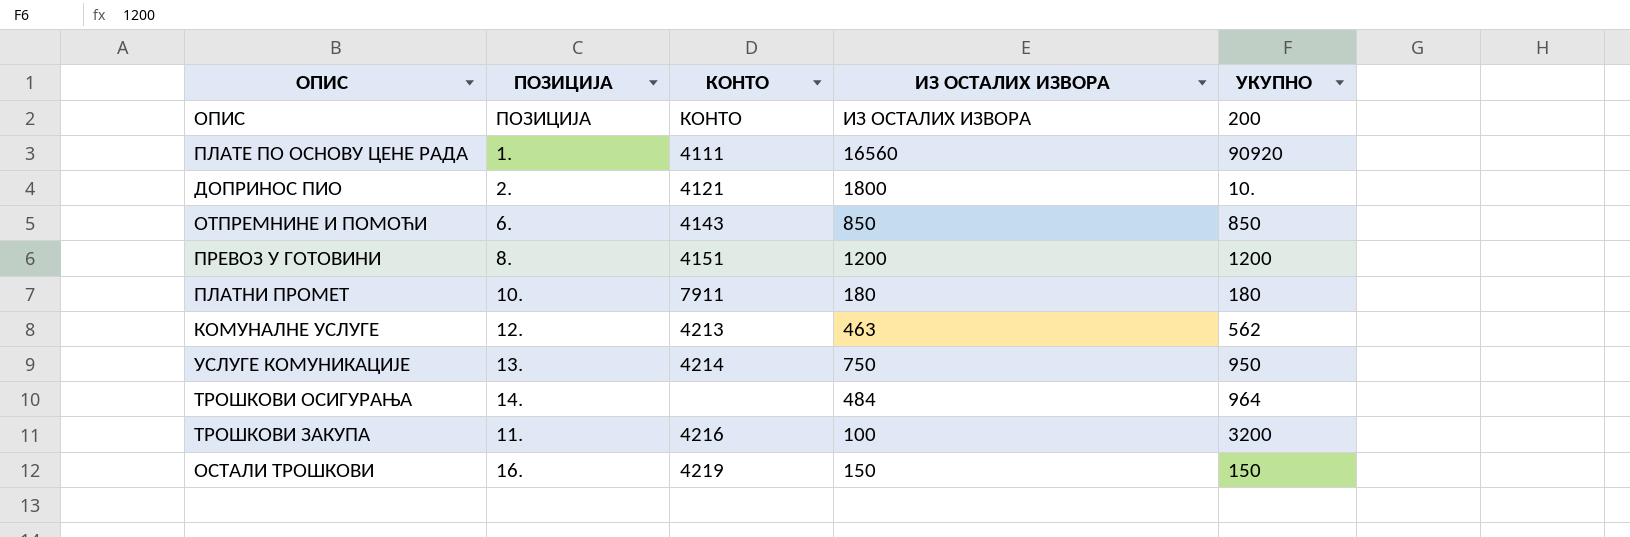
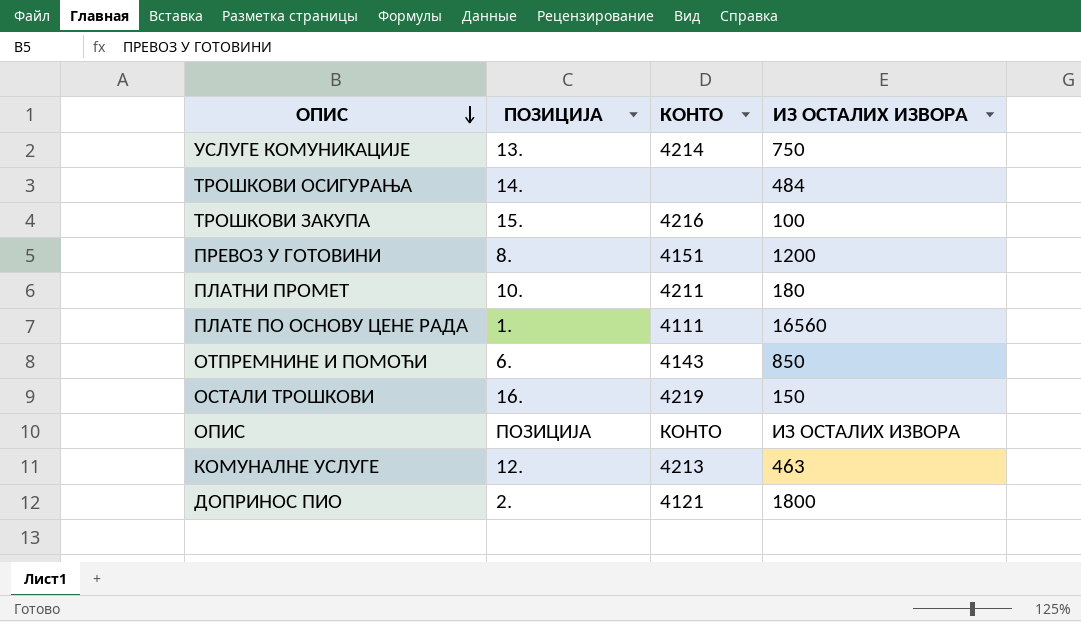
row order: none -> ОПИС descending
column УКУПНО | position: 5 -> none
ТРОШКОВИ ЗАКУПА | ПОЗИЦИЈА: 11. -> 15.
ПЛАТНИ ПРОМЕТ | КОНТО: 7911 -> 4211

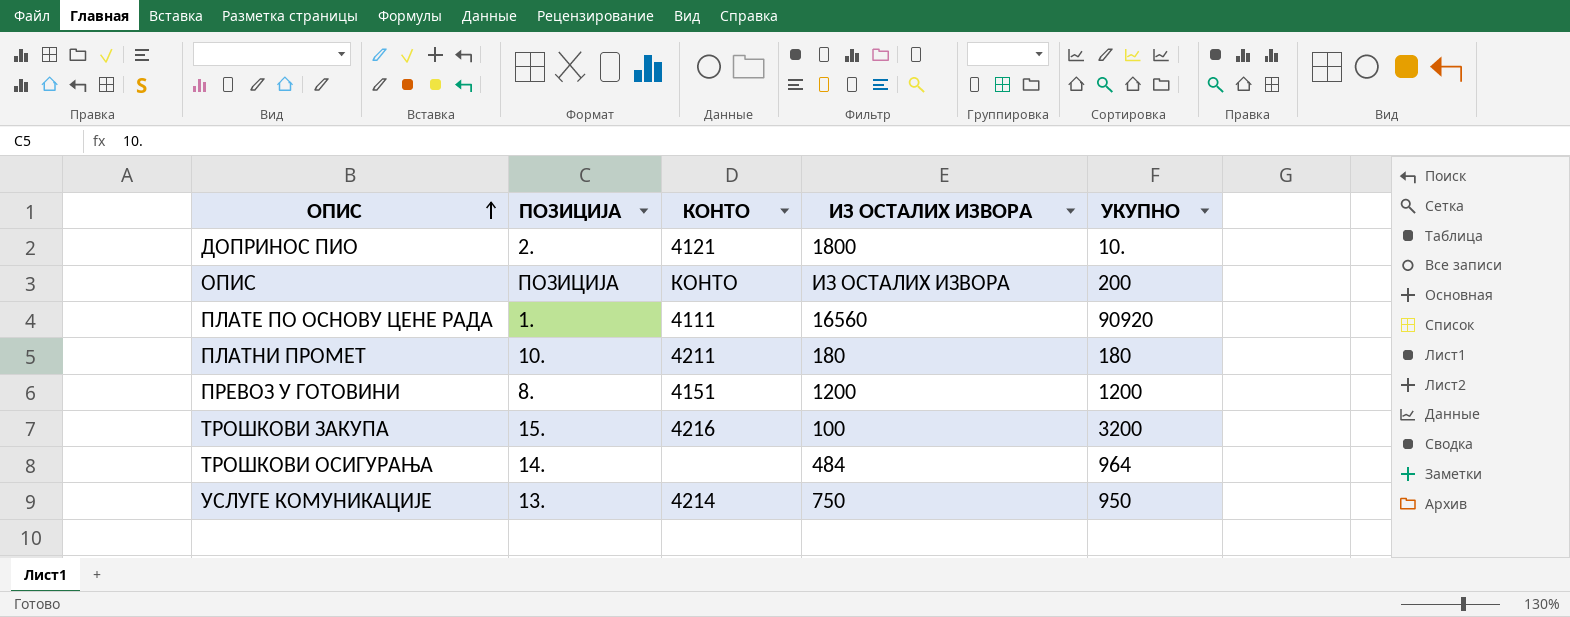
row order: ОПИС descending -> ОПИС ascending
column УКУПНО | position: none -> 5
row ОТПРЕМНИНЕ И ПОМОЋИ: 6. | 4143 | 850 -> none
row ОСТАЛИ ТРОШКОВИ: 16. | 4219 | 150 -> none
row КОМУНАЛНЕ УСЛУГЕ: 12. | 4213 | 463 -> none

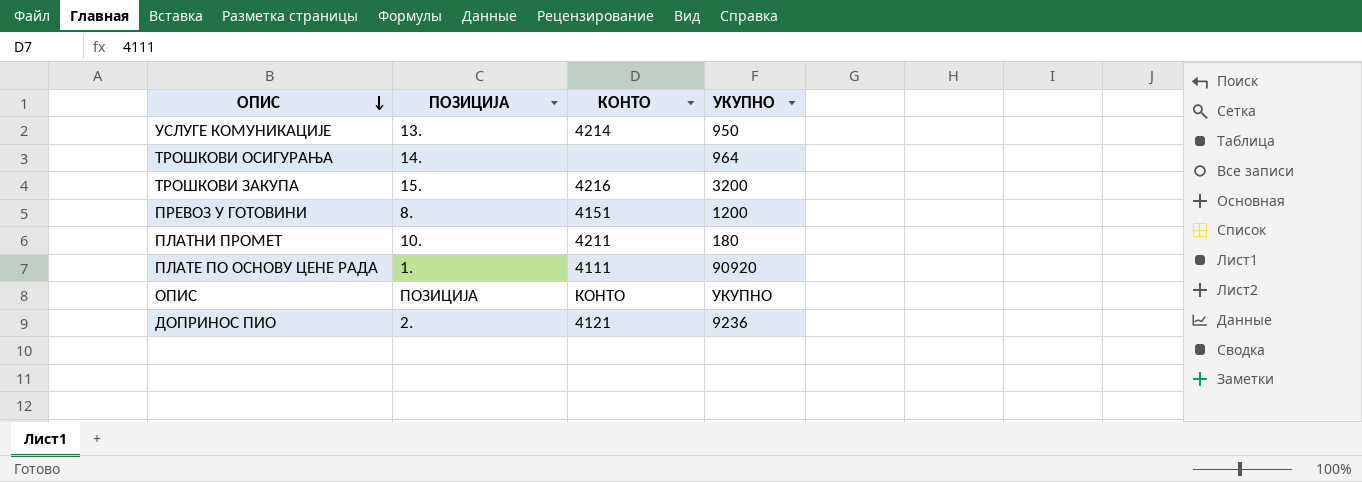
row order: ОПИС ascending -> ОПИС descending
column ИЗ ОСТАЛИХ ИЗВОРА | position: 4 -> none
ОПИС | УКУПНО: 200 -> УКУПНО
ДОПРИНОС ПИО | УКУПНО: 10. -> 9236

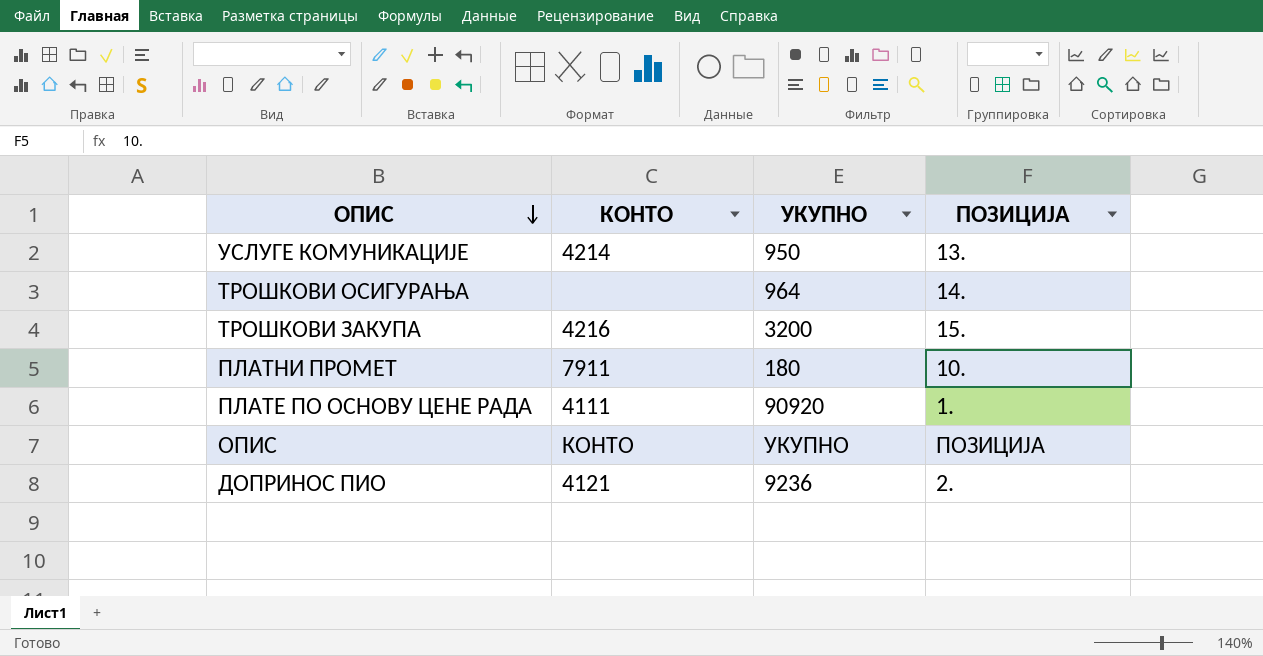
column ПОЗИЦИЈА | position: 2 -> 4
row ПРЕВОЗ У ГОТОВИНИ: 8. | 4151 | 1200 -> none
ПЛАТНИ ПРОМЕТ | КОНТО: 4211 -> 7911

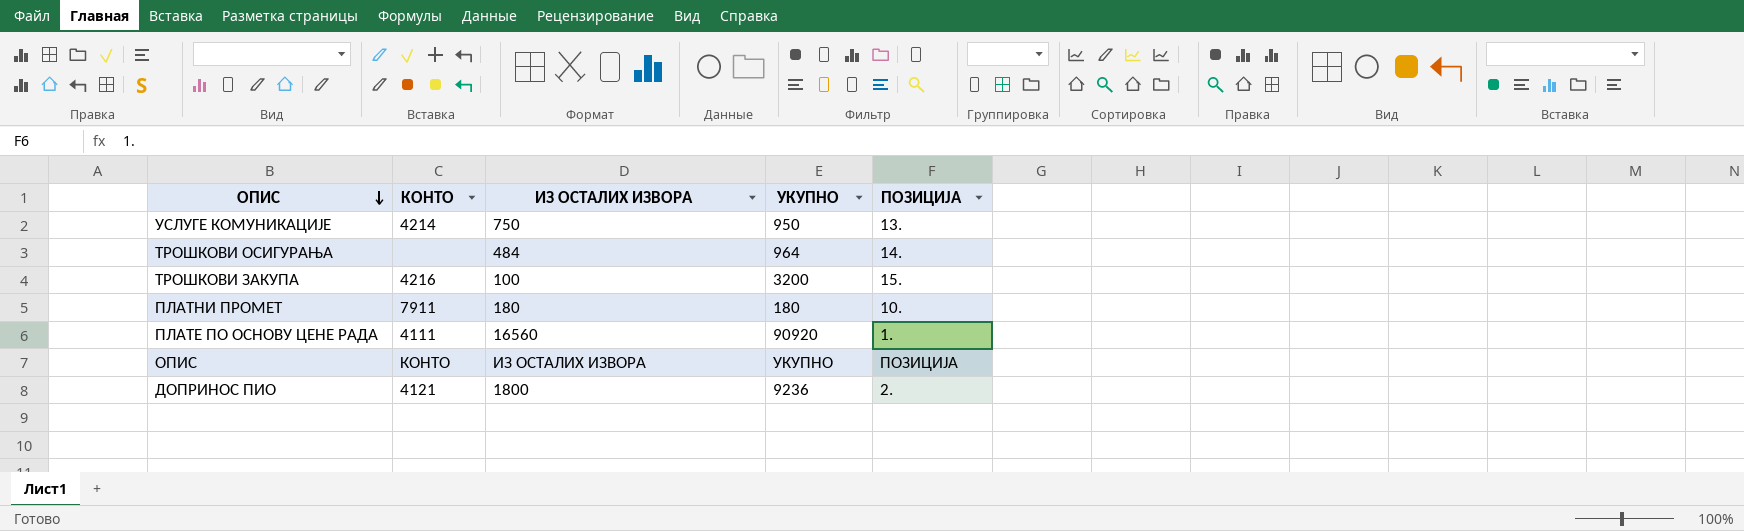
column ИЗ ОСТАЛИХ ИЗВОРА | position: none -> 3

